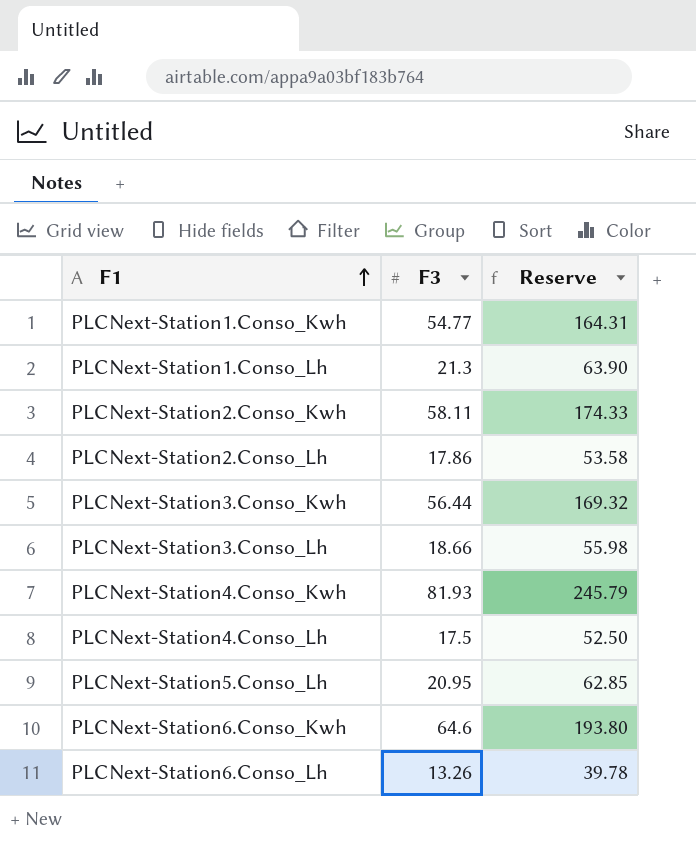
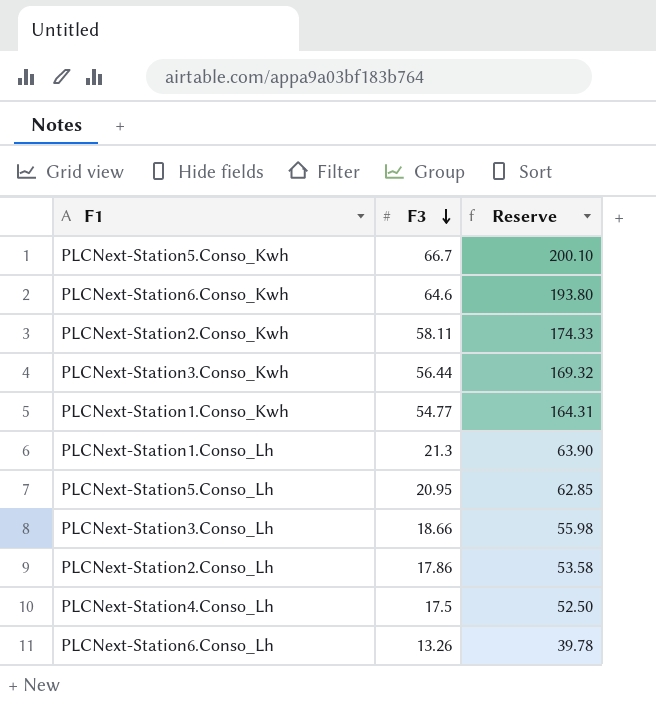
row order: F1 ascending -> F3 descending
row PLCNext-Station4.Conso_Kwh: 81.93 | 245.79 -> none
row PLCNext-Station5.Conso_Kwh: none -> 66.7 | 200.10

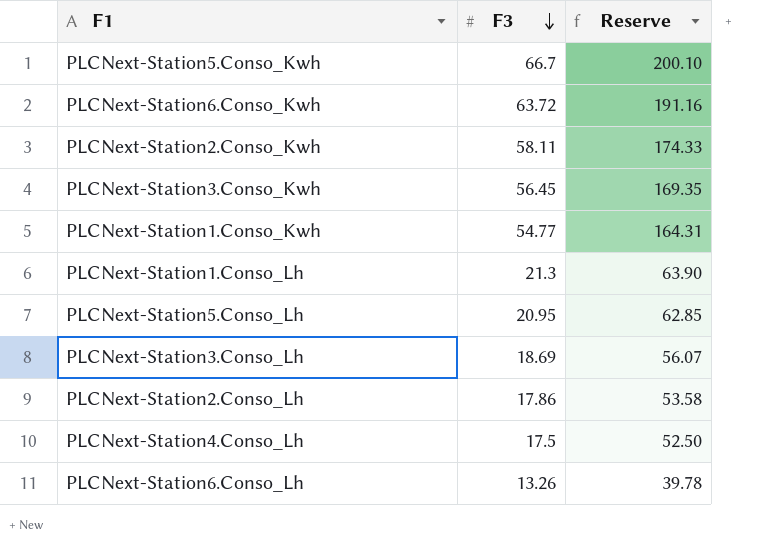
PLCNext-Station6.Conso_Kwh | F3: 64.6 -> 63.72
PLCNext-Station6.Conso_Kwh | Reserve: 193.80 -> 191.16
PLCNext-Station3.Conso_Kwh | F3: 56.44 -> 56.45
PLCNext-Station3.Conso_Kwh | Reserve: 169.32 -> 169.35
PLCNext-Station3.Conso_Lh | F3: 18.66 -> 18.69
PLCNext-Station3.Conso_Lh | Reserve: 55.98 -> 56.07

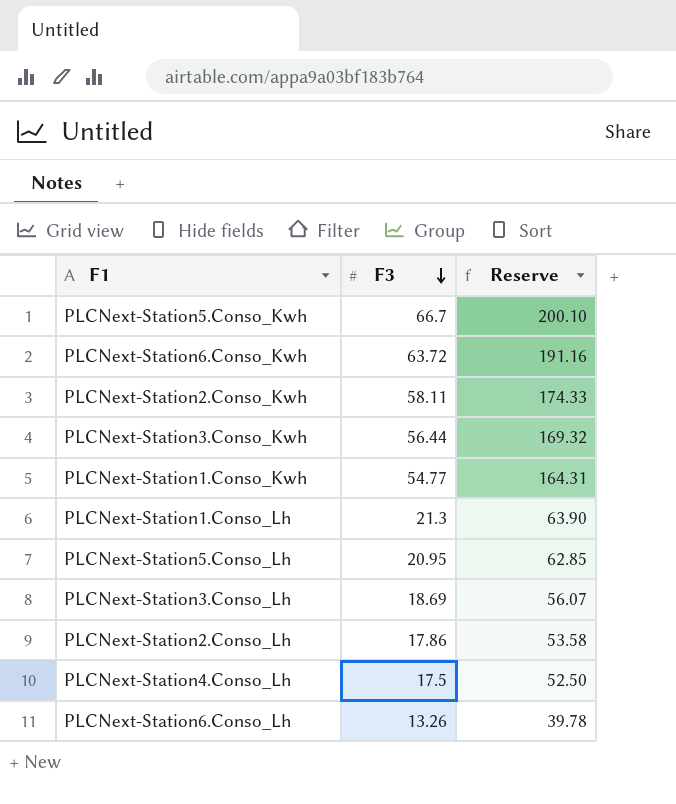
PLCNext-Station3.Conso_Kwh | F3: 56.45 -> 56.44
PLCNext-Station3.Conso_Kwh | Reserve: 169.35 -> 169.32

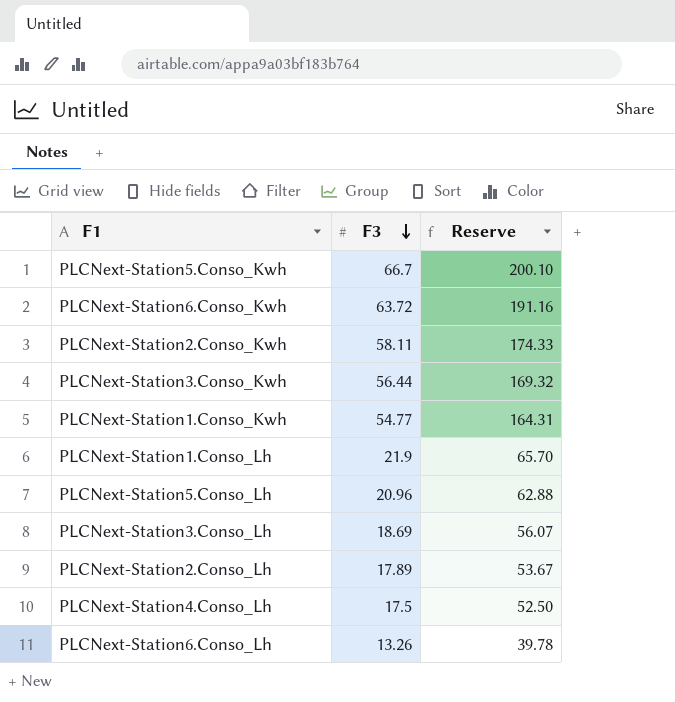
PLCNext-Station1.Conso_Lh | F3: 21.3 -> 21.9
PLCNext-Station1.Conso_Lh | Reserve: 63.90 -> 65.70
PLCNext-Station5.Conso_Lh | F3: 20.95 -> 20.96
PLCNext-Station5.Conso_Lh | Reserve: 62.85 -> 62.88
PLCNext-Station2.Conso_Lh | F3: 17.86 -> 17.89
PLCNext-Station2.Conso_Lh | Reserve: 53.58 -> 53.67

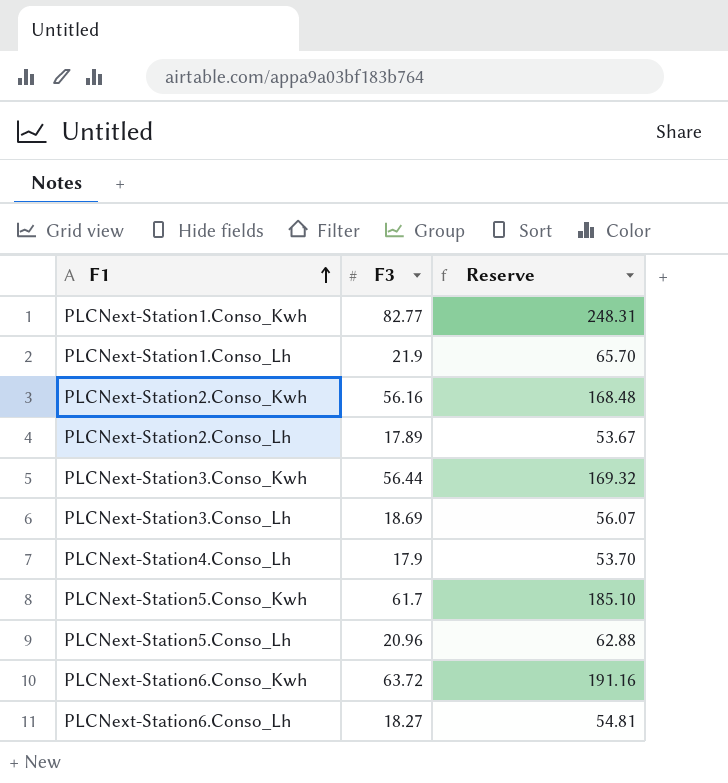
row order: F3 descending -> F1 ascending
PLCNext-Station1.Conso_Kwh | F3: 54.77 -> 82.77
PLCNext-Station1.Conso_Kwh | Reserve: 164.31 -> 248.31
PLCNext-Station2.Conso_Kwh | F3: 58.11 -> 56.16
PLCNext-Station2.Conso_Kwh | Reserve: 174.33 -> 168.48
PLCNext-Station4.Conso_Lh | F3: 17.5 -> 17.9
PLCNext-Station4.Conso_Lh | Reserve: 52.50 -> 53.70
PLCNext-Station5.Conso_Kwh | F3: 66.7 -> 61.7
PLCNext-Station5.Conso_Kwh | Reserve: 200.10 -> 185.10
PLCNext-Station6.Conso_Lh | F3: 13.26 -> 18.27
PLCNext-Station6.Conso_Lh | Reserve: 39.78 -> 54.81

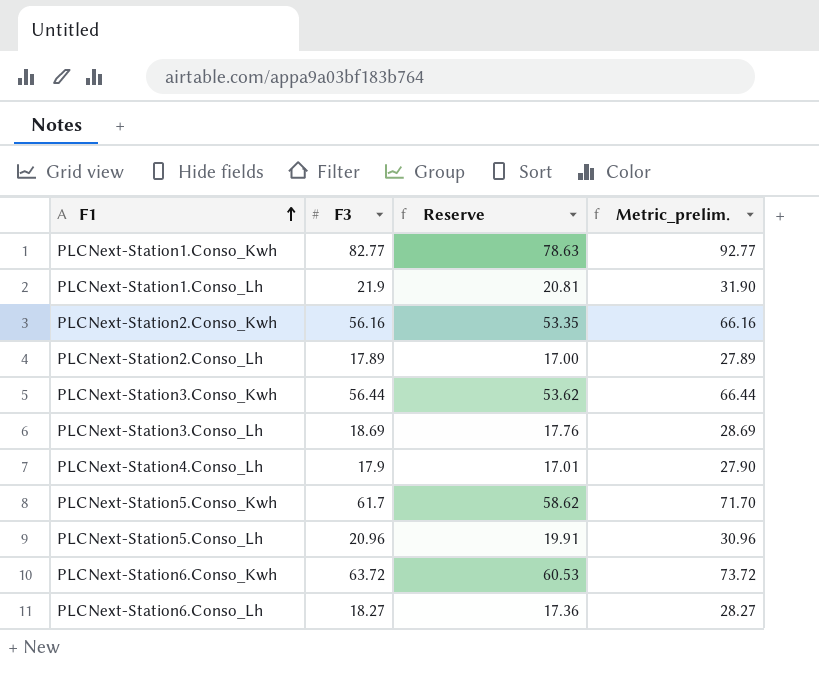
column Reserve | formula: [F3] * 3 -> [F3] * 0.95
column Metric_prelim. | formula: none -> [F3] + 10

